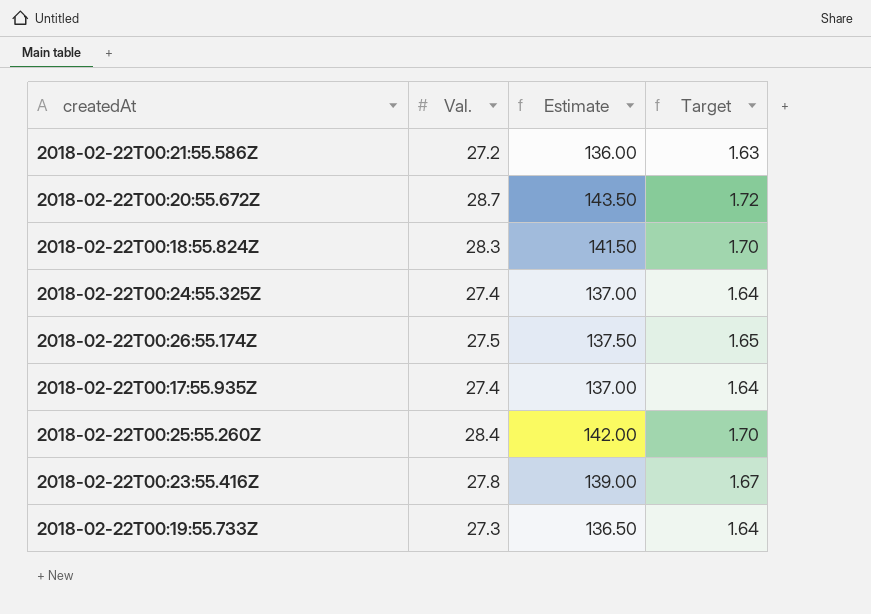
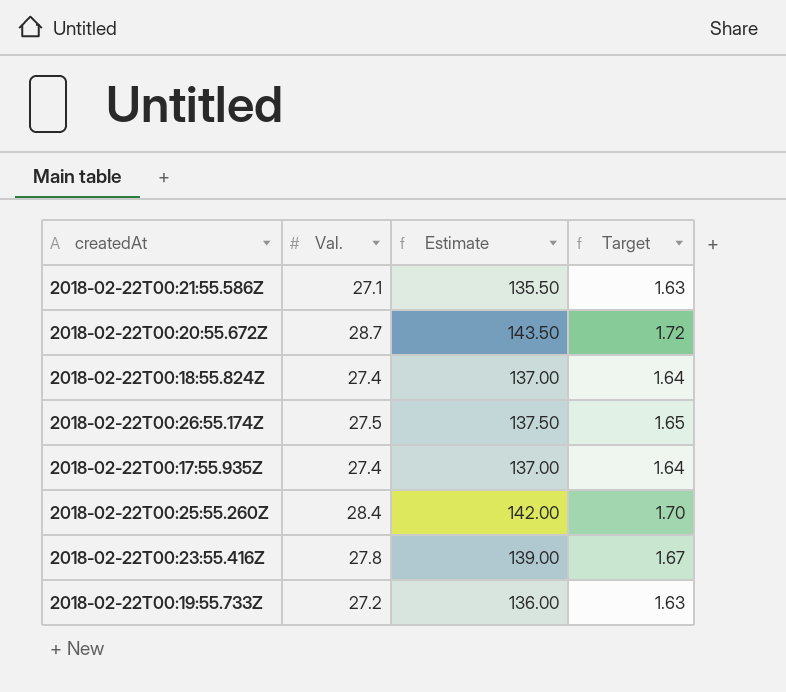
row 2018-02-22T00:24:55.325Z: 27.4 | 137.00 | 1.64 -> none
2018-02-22T00:21:55.586Z | Val.: 27.2 -> 27.1
2018-02-22T00:21:55.586Z | Estimate: 136.00 -> 135.50
2018-02-22T00:18:55.824Z | Val.: 28.3 -> 27.4
2018-02-22T00:18:55.824Z | Estimate: 141.50 -> 137.00
2018-02-22T00:18:55.824Z | Target: 1.70 -> 1.64
2018-02-22T00:19:55.733Z | Val.: 27.3 -> 27.2
2018-02-22T00:19:55.733Z | Estimate: 136.50 -> 136.00
2018-02-22T00:19:55.733Z | Target: 1.64 -> 1.63

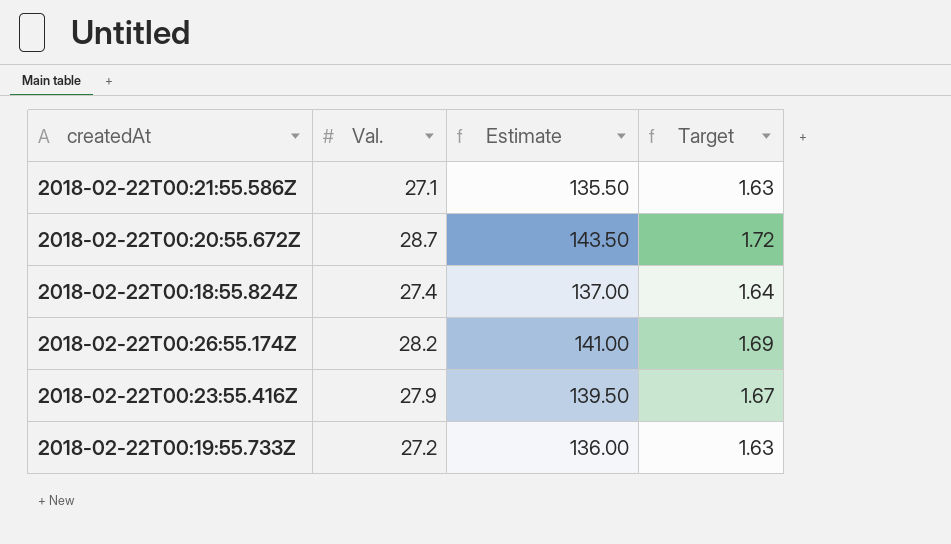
row 2018-02-22T00:17:55.935Z: 27.4 | 137.00 | 1.64 -> none
row 2018-02-22T00:25:55.260Z: 28.4 | 142.00 | 1.70 -> none
2018-02-22T00:26:55.174Z | Val.: 27.5 -> 28.2
2018-02-22T00:26:55.174Z | Estimate: 137.50 -> 141.00
2018-02-22T00:26:55.174Z | Target: 1.65 -> 1.69
2018-02-22T00:23:55.416Z | Val.: 27.8 -> 27.9
2018-02-22T00:23:55.416Z | Estimate: 139.00 -> 139.50

